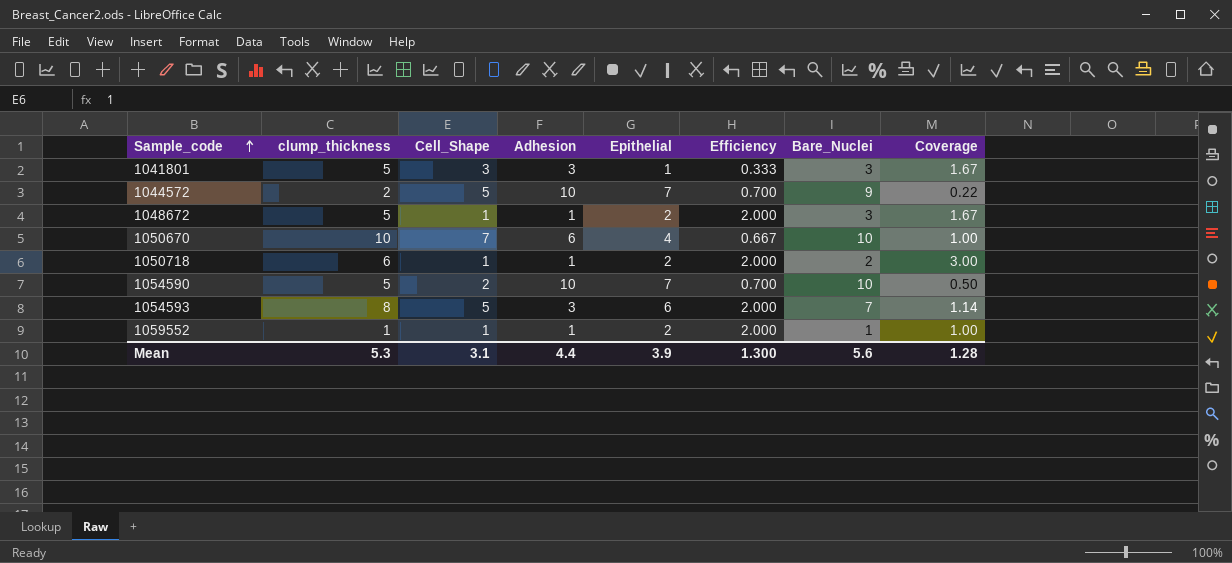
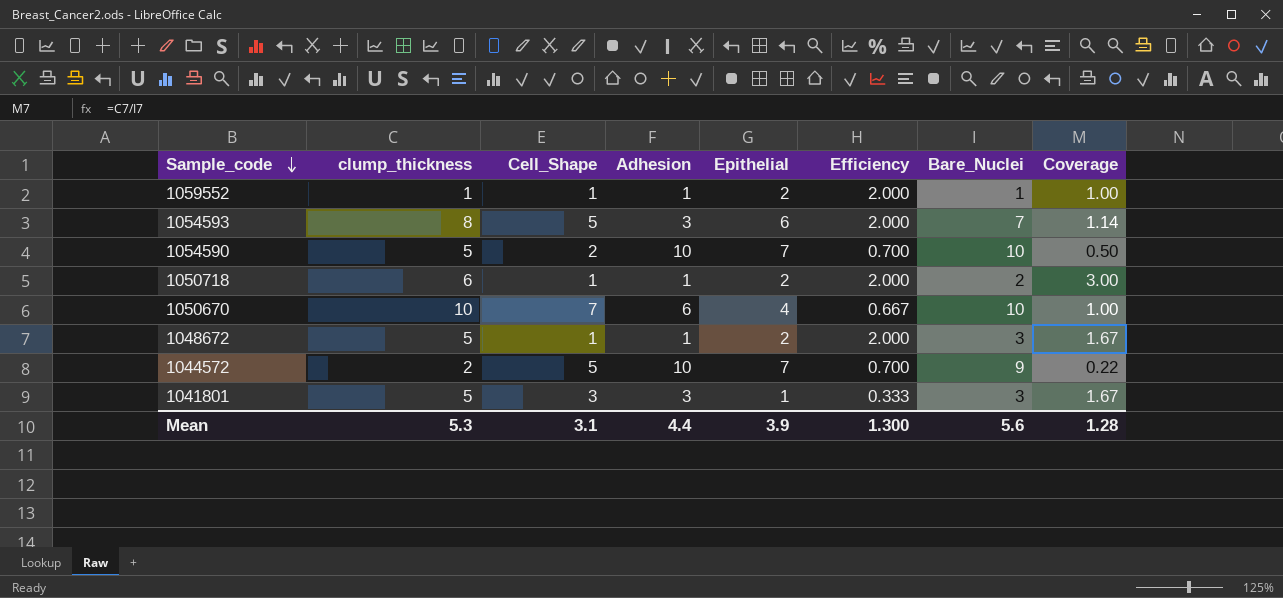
row order: Sample_code ascending -> Sample_code descending

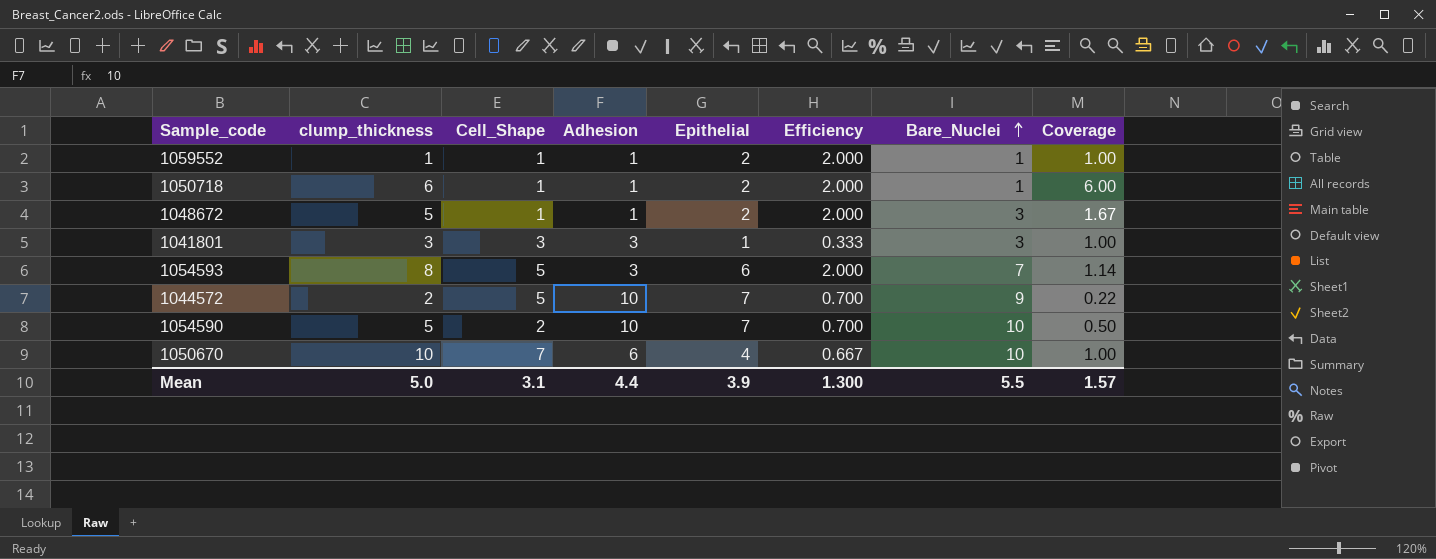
row order: Sample_code descending -> Bare_Nuclei ascending
1050718 | Bare_Nuclei: 2 -> 1
1050718 | Coverage: 3.00 -> 6.00
1041801 | clump_thickness: 5 -> 3
1041801 | Coverage: 1.67 -> 1.00
Mean | clump_thickness: 5.3 -> 5.0
Mean | Bare_Nuclei: 5.6 -> 5.5
Mean | Coverage: 1.28 -> 1.57

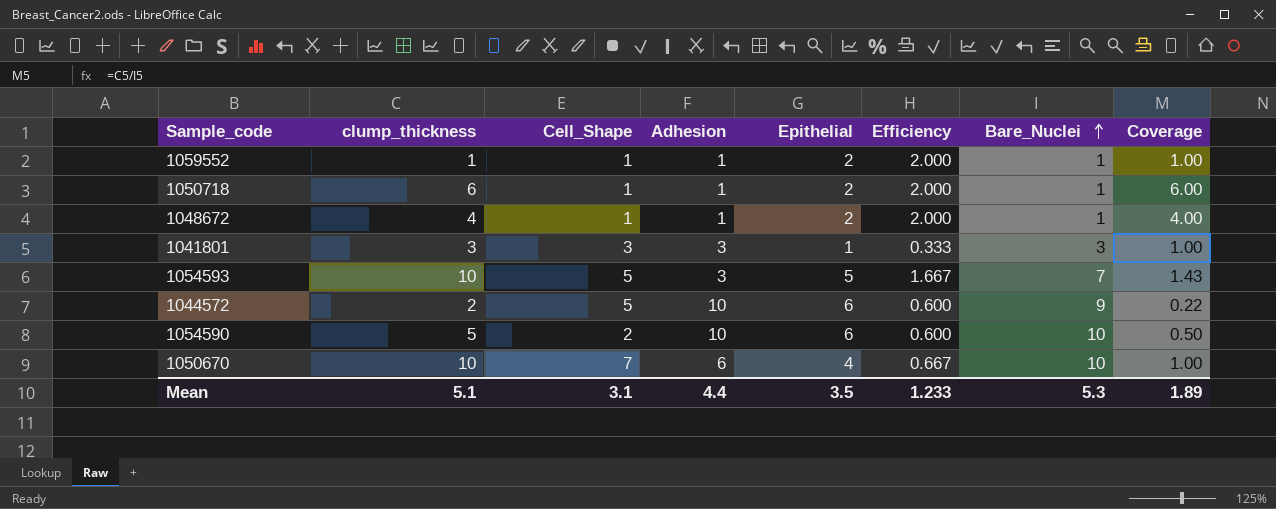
1048672 | clump_thickness: 5 -> 4
1048672 | Bare_Nuclei: 3 -> 1
1048672 | Coverage: 1.67 -> 4.00
1054593 | clump_thickness: 8 -> 10
1054593 | Epithelial: 6 -> 5
1054593 | Efficiency: 2.000 -> 1.667
1054593 | Coverage: 1.14 -> 1.43
1044572 | Epithelial: 7 -> 6
1044572 | Efficiency: 0.700 -> 0.600
1054590 | Epithelial: 7 -> 6
1054590 | Efficiency: 0.700 -> 0.600
Mean | clump_thickness: 5.0 -> 5.1
Mean | Epithelial: 3.9 -> 3.5
Mean | Efficiency: 1.300 -> 1.233
Mean | Bare_Nuclei: 5.5 -> 5.3
Mean | Coverage: 1.57 -> 1.89

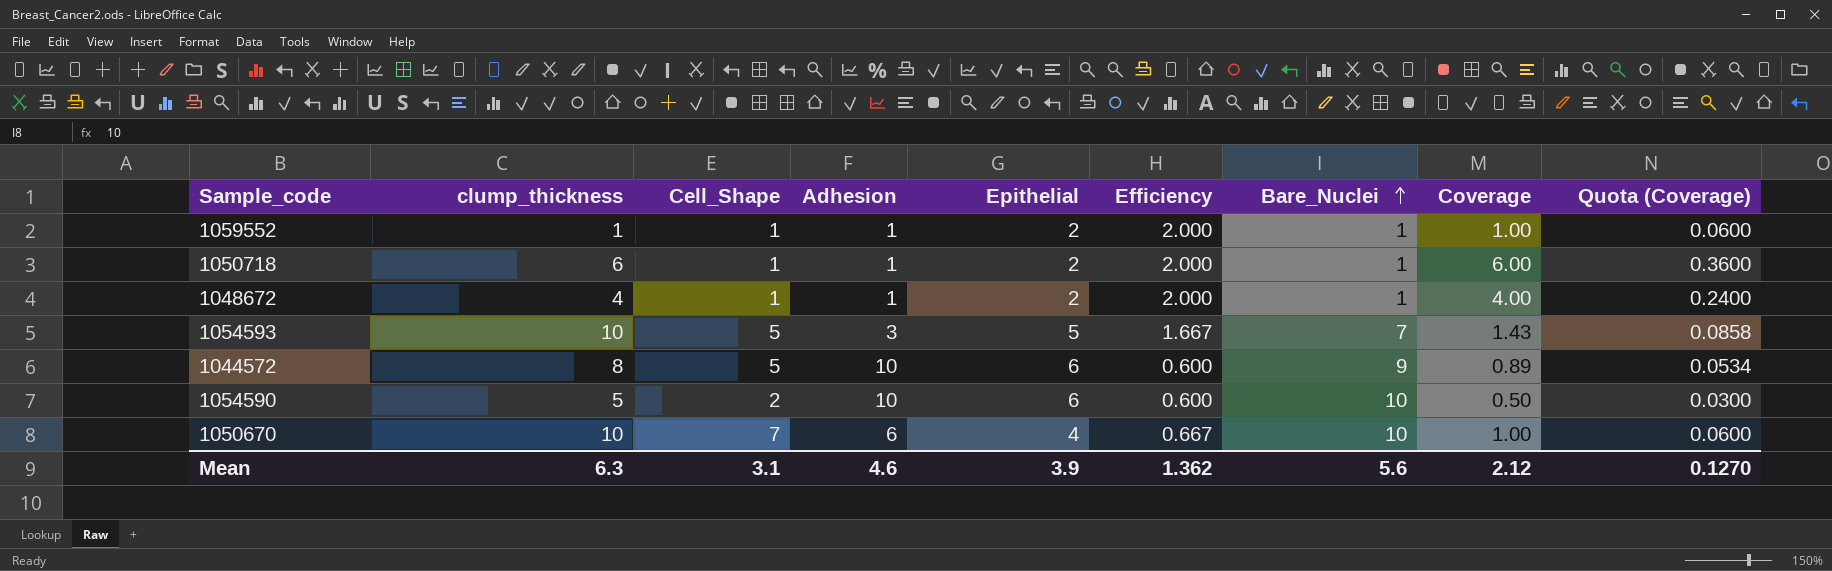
column Quota (Coverage) | formula: none -> [Coverage] * 0.06
row 1041801: 3 | 3 | 3 | 1 | 0.333 | 3 | 1.00 -> none
1044572 | clump_thickness: 2 -> 8
1044572 | Coverage: 0.22 -> 0.89
Mean | clump_thickness: 5.1 -> 6.3
Mean | Adhesion: 4.4 -> 4.6
Mean | Epithelial: 3.5 -> 3.9
Mean | Efficiency: 1.233 -> 1.362
Mean | Bare_Nuclei: 5.3 -> 5.6
Mean | Coverage: 1.89 -> 2.12

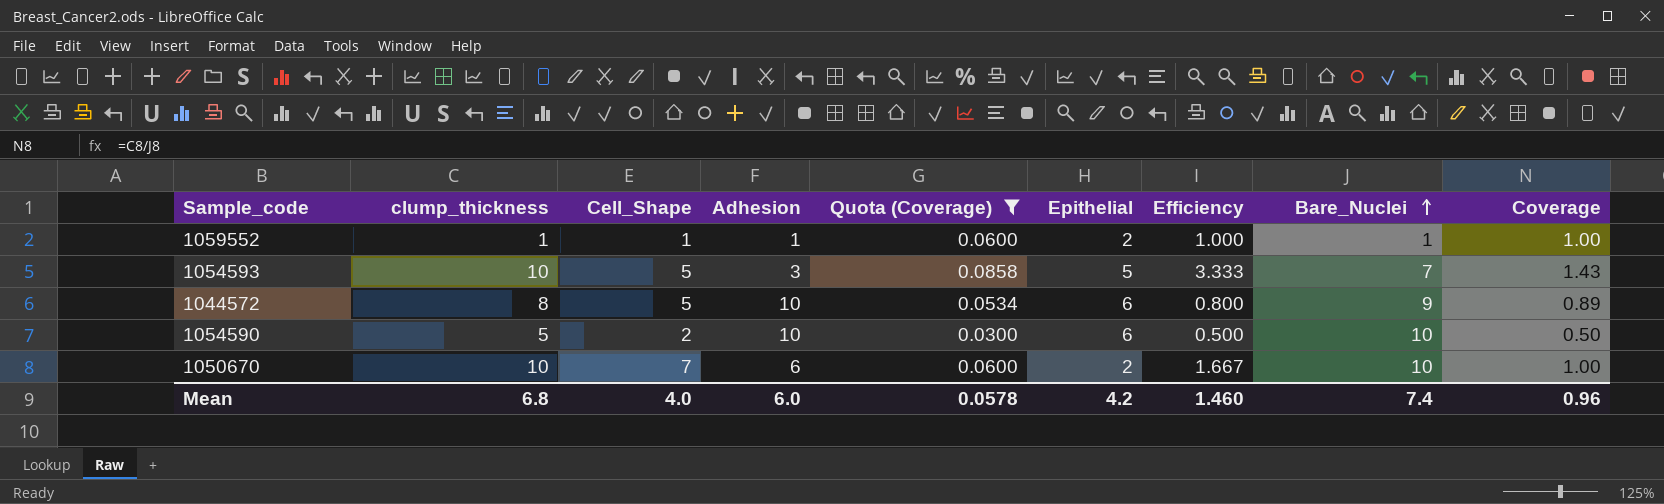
filter: none -> Quota (Coverage) <= 0.0858
column Quota (Coverage) | position: 9 -> 5
column Efficiency | formula: [Epithelial] / [Adhesion] -> [clump_thickness] / [Adhesion]
1050670 | Epithelial: 4 -> 2
Mean | clump_thickness: 6.3 -> 6.8
Mean | Cell_Shape: 3.1 -> 4.0
Mean | Adhesion: 4.6 -> 6.0
Mean | Quota (Coverage): 0.1270 -> 0.0578
Mean | Epithelial: 3.9 -> 4.2
Mean | Efficiency: 1.362 -> 1.460
Mean | Bare_Nuclei: 5.6 -> 7.4
Mean | Coverage: 2.12 -> 0.96

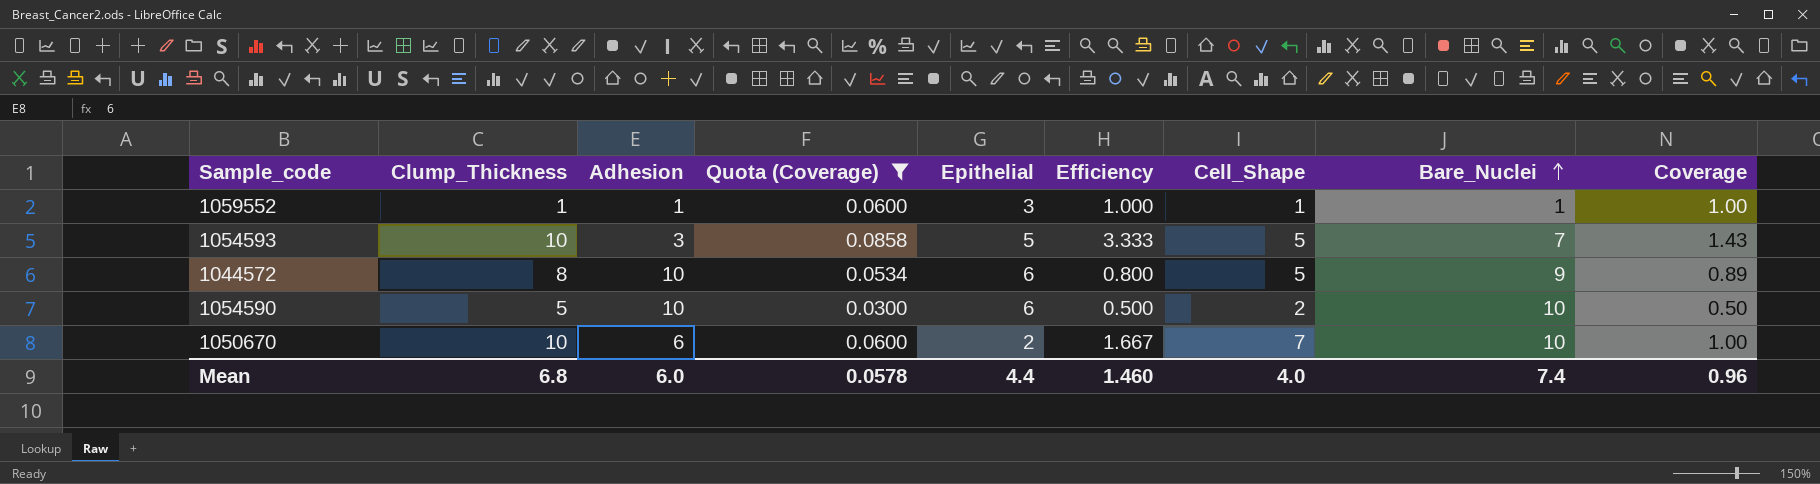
column name: clump_thickness -> Clump_Thickness
column Cell_Shape | position: 3 -> 7
1059552 | Epithelial: 2 -> 3
Mean | Epithelial: 4.2 -> 4.4

